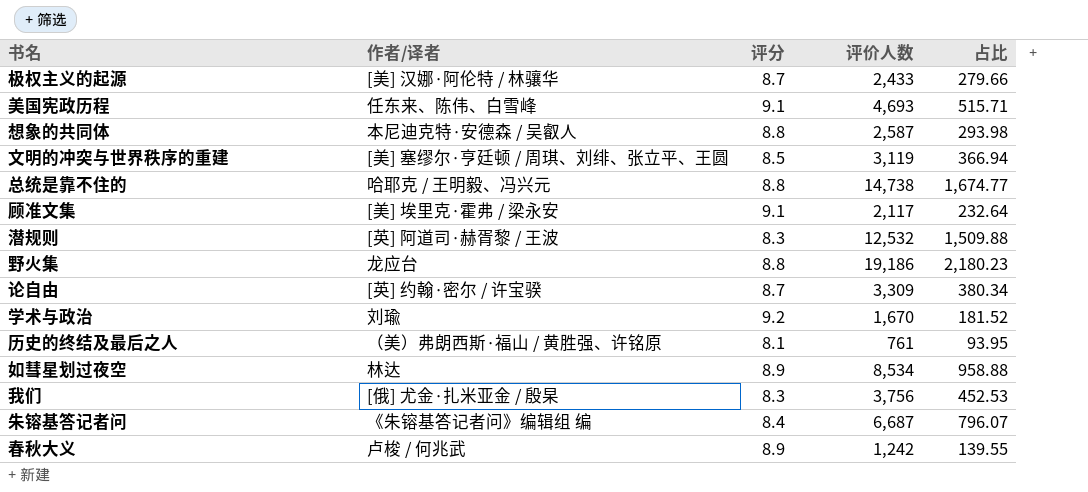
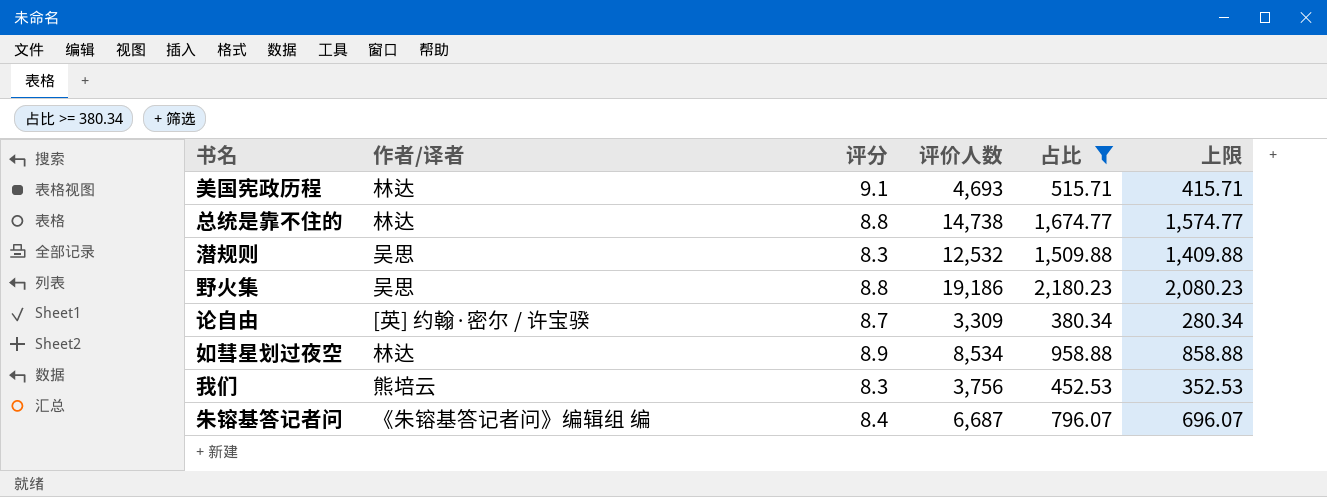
filter: none -> 占比 >= 380.34
column 上限 | formula: none -> [占比] - 100
美国宪政历程 | 作者/译者: 任东来、陈伟、白雪峰 -> 林达
总统是靠不住的 | 作者/译者: 哈耶克 / 王明毅、冯兴元 -> 林达
潜规则 | 作者/译者: [英] 阿道司·赫胥黎 / 王波 -> 吴思
野火集 | 作者/译者: 龙应台 -> 吴思
我们 | 作者/译者: [俄] 尤金·扎米亚金 / 殷杲 -> 熊培云

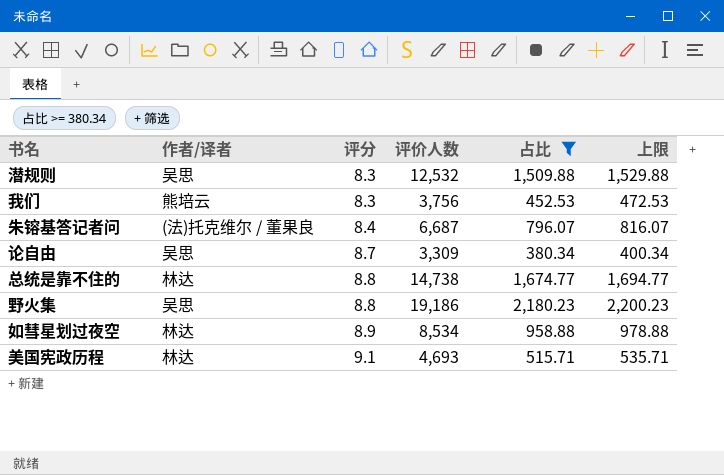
row order: none -> 评分 ascending
column 上限 | formula: [占比] - 100 -> [占比] + 20
朱镕基答记者问 | 作者/译者: 《朱镕基答记者问》编辑组 编 -> (法)托克维尔 / 董果良
论自由 | 作者/译者: [英] 约翰·密尔 / 许宝骙 -> 吴思

